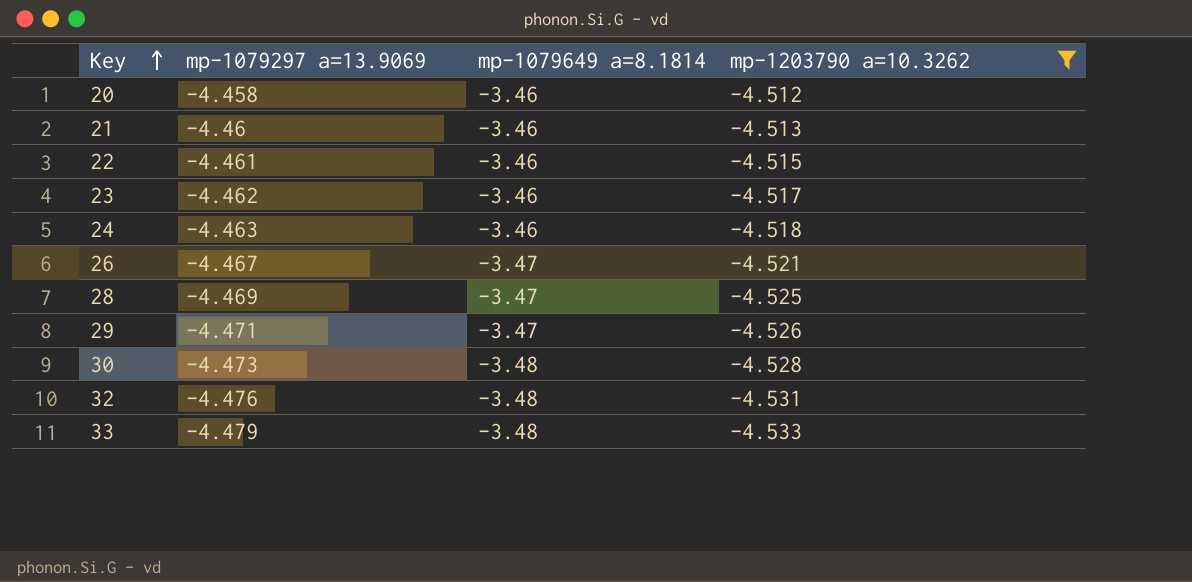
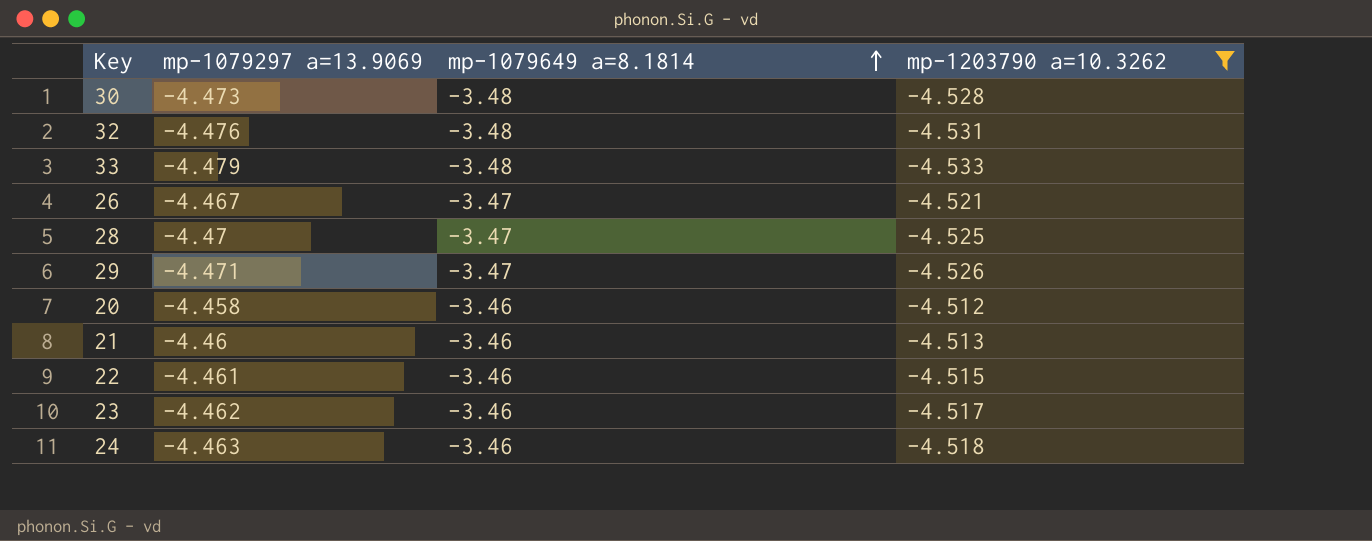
row order: Key ascending -> mp-1079649 a=8.1814 ascending
28 | mp-1079297 a=13.9069: -4.469 -> -4.47

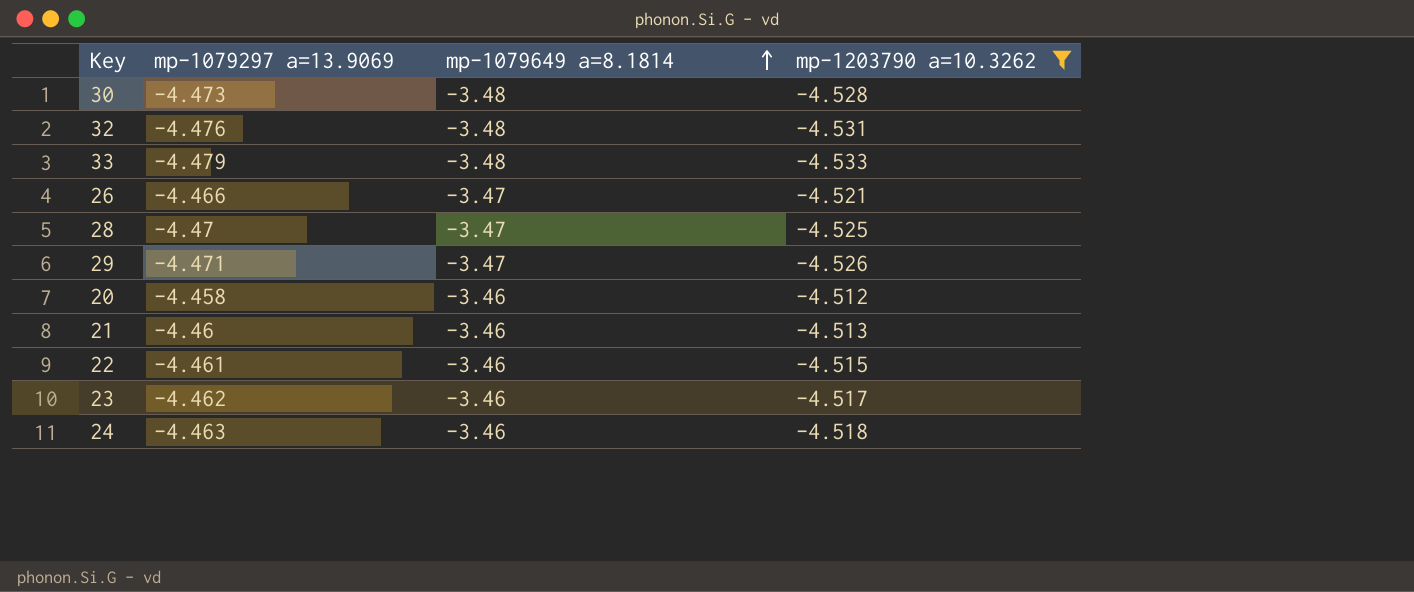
26 | mp-1079297 a=13.9069: -4.467 -> -4.466

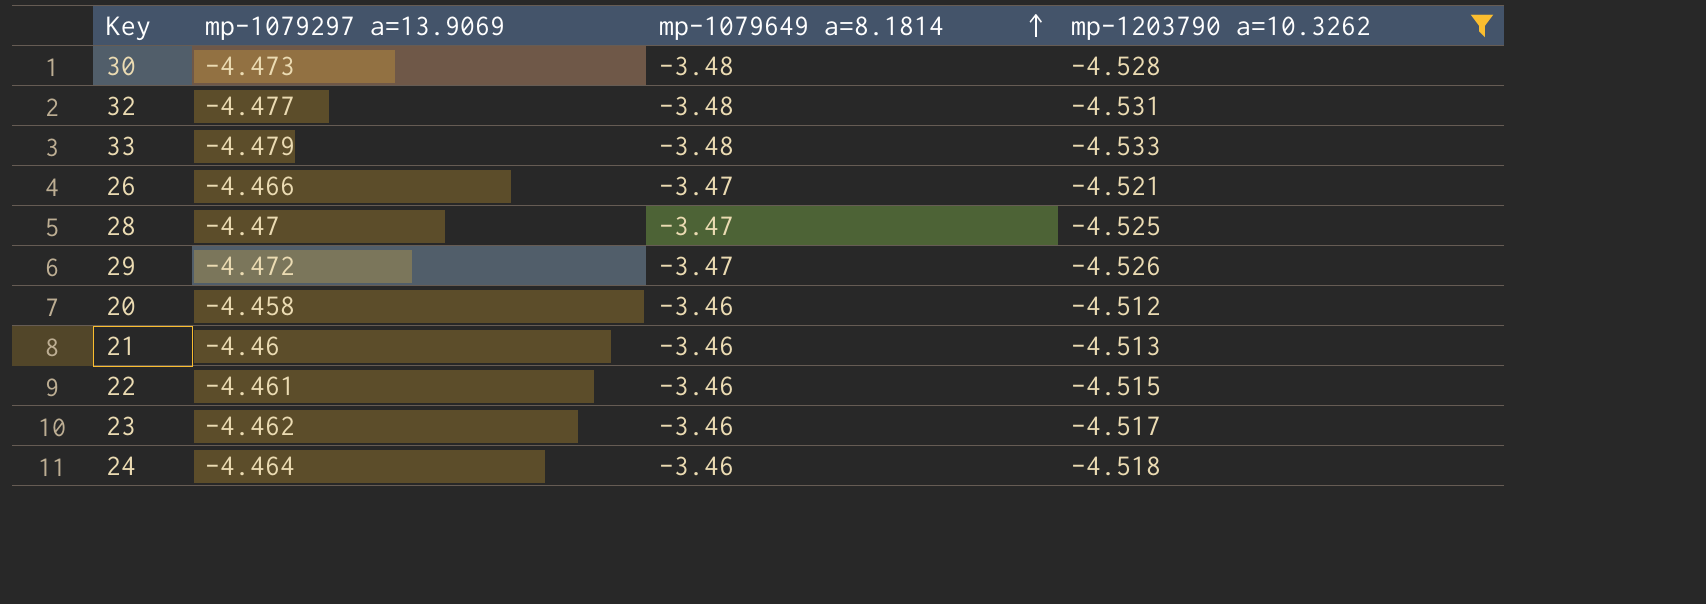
32 | mp-1079297 a=13.9069: -4.476 -> -4.477
29 | mp-1079297 a=13.9069: -4.471 -> -4.472
24 | mp-1079297 a=13.9069: -4.463 -> -4.464

